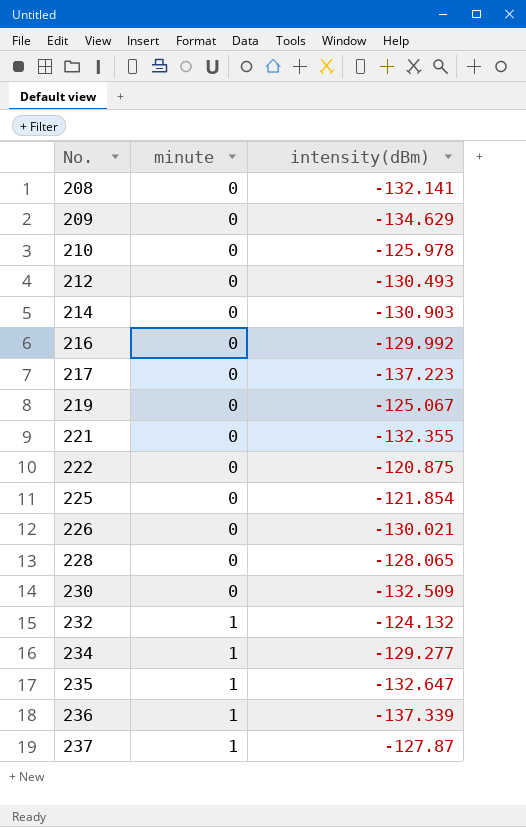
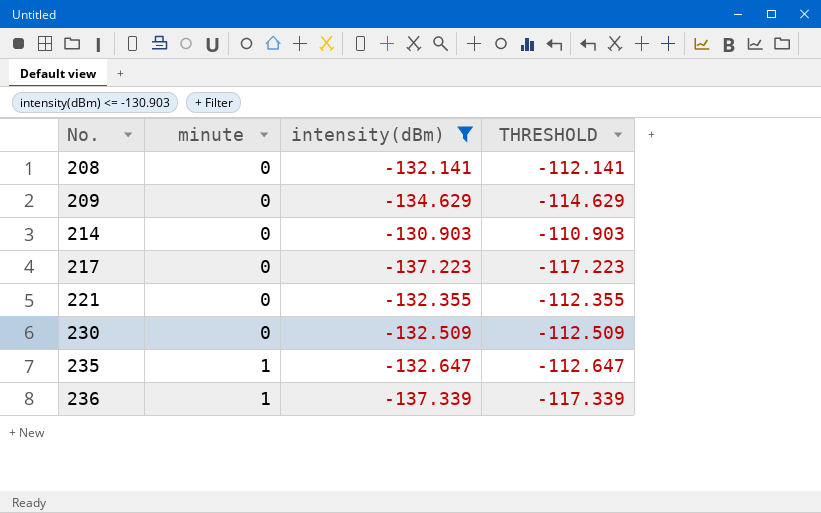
filter: none -> intensity(dBm) <= -130.903
column THRESHOLD | formula: none -> [intensity(dBm)] + 20

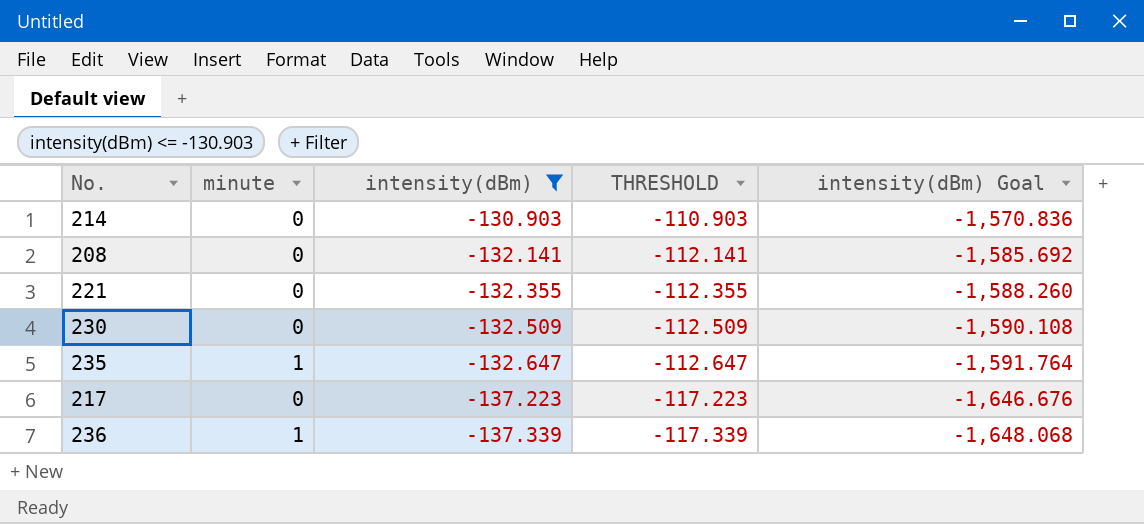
row order: No. ascending -> intensity(dBm) descending
column intensity(dBm) Goal | formula: none -> [intensity(dBm)] * 12
row 209: 0 | -134.629 | -114.629 -> none

